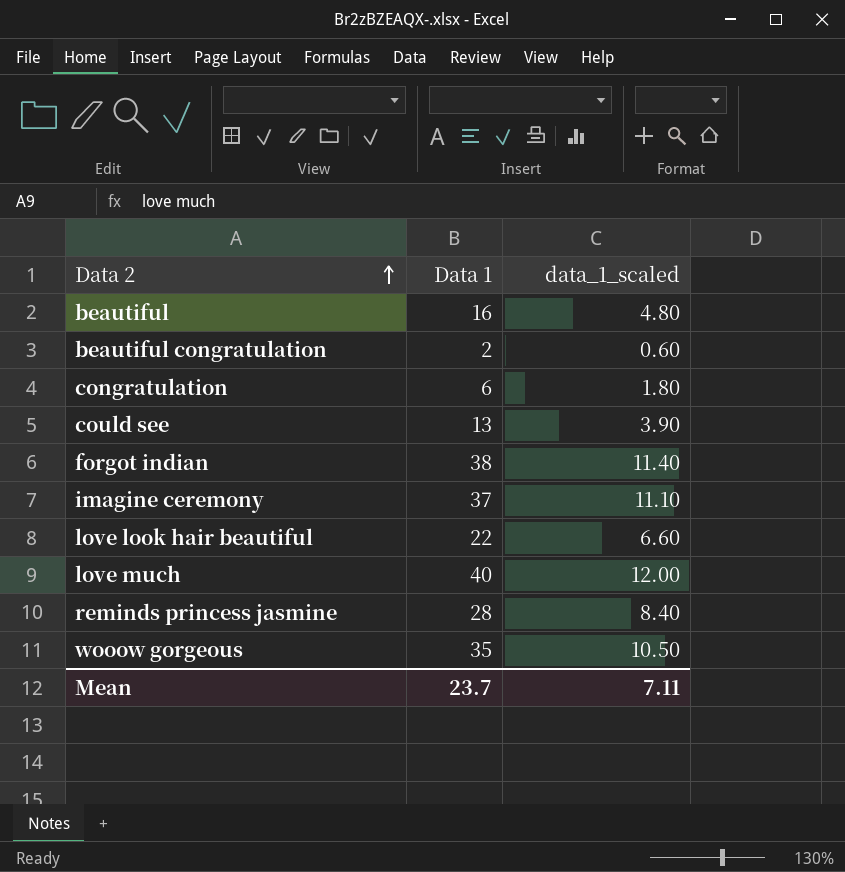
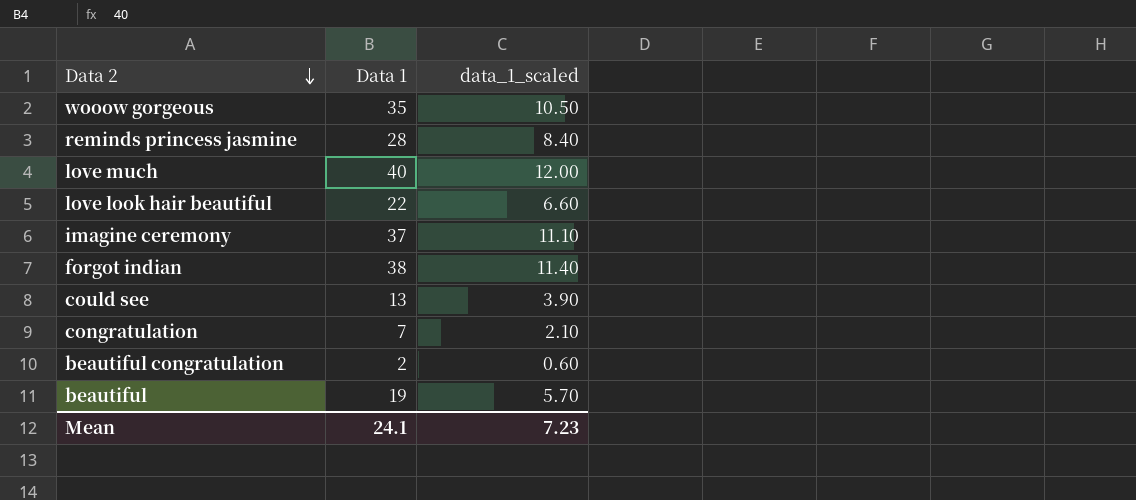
row order: Data 2 ascending -> Data 2 descending
congratulation | Data 1: 6 -> 7
congratulation | data_1_scaled: 1.80 -> 2.10
beautiful | Data 1: 16 -> 19
beautiful | data_1_scaled: 4.80 -> 5.70
Mean | Data 1: 23.7 -> 24.1
Mean | data_1_scaled: 7.11 -> 7.23

